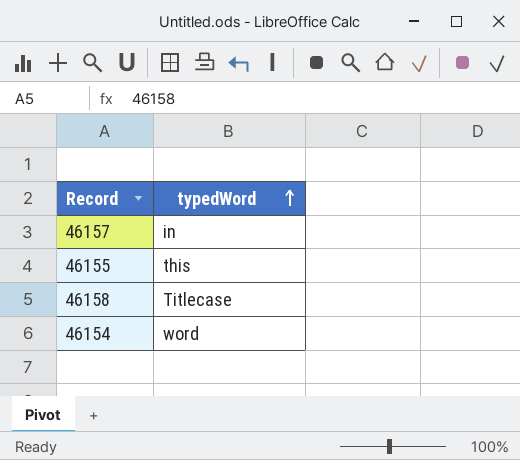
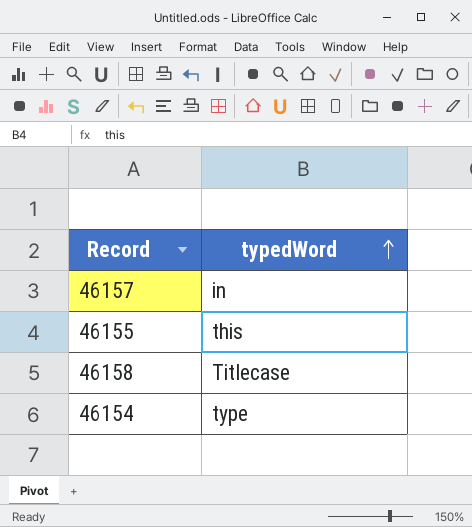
46154 | typedWord: word -> type

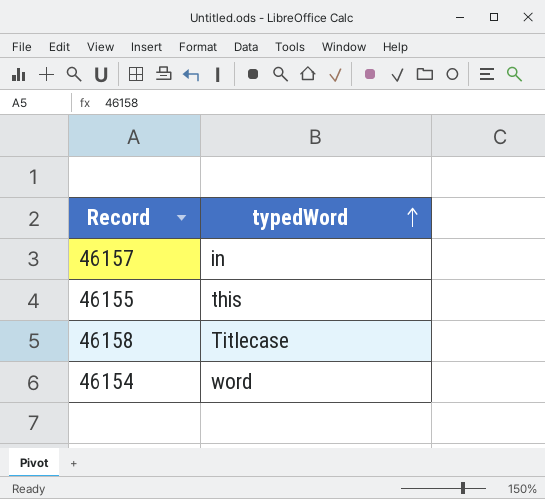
46154 | typedWord: type -> word

